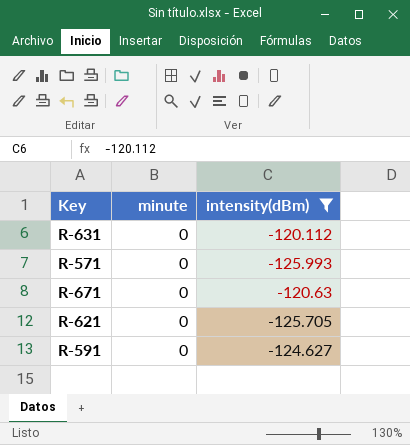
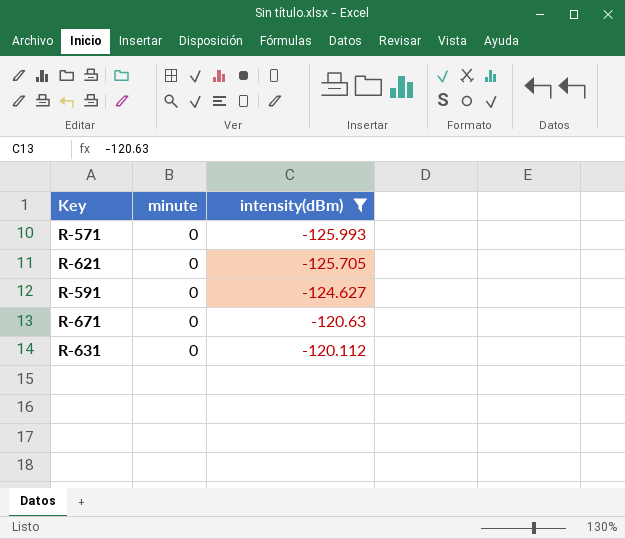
row order: none -> intensity(dBm) ascending

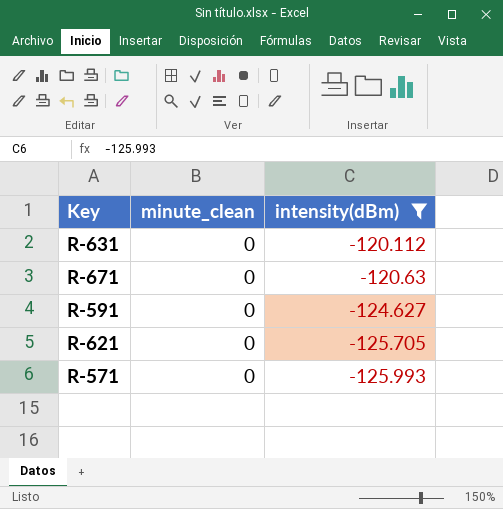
row order: intensity(dBm) ascending -> intensity(dBm) descending
column name: minute -> minute_clean

